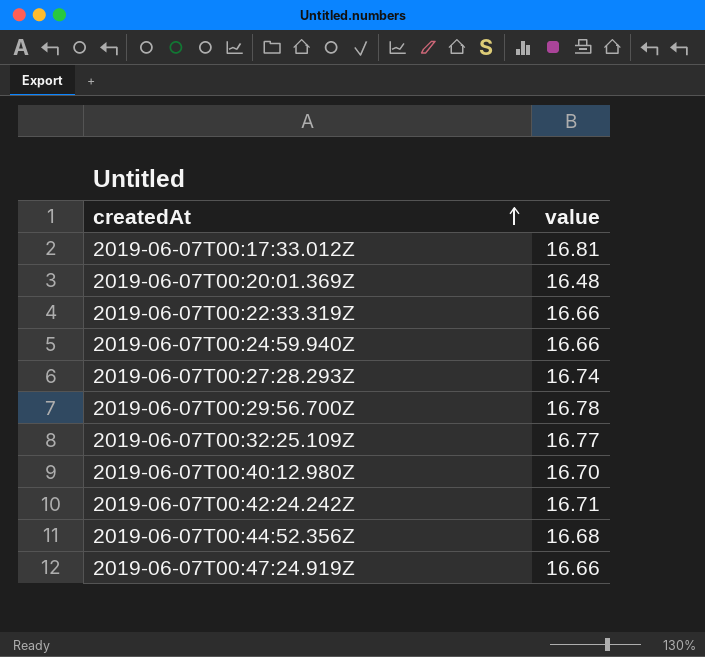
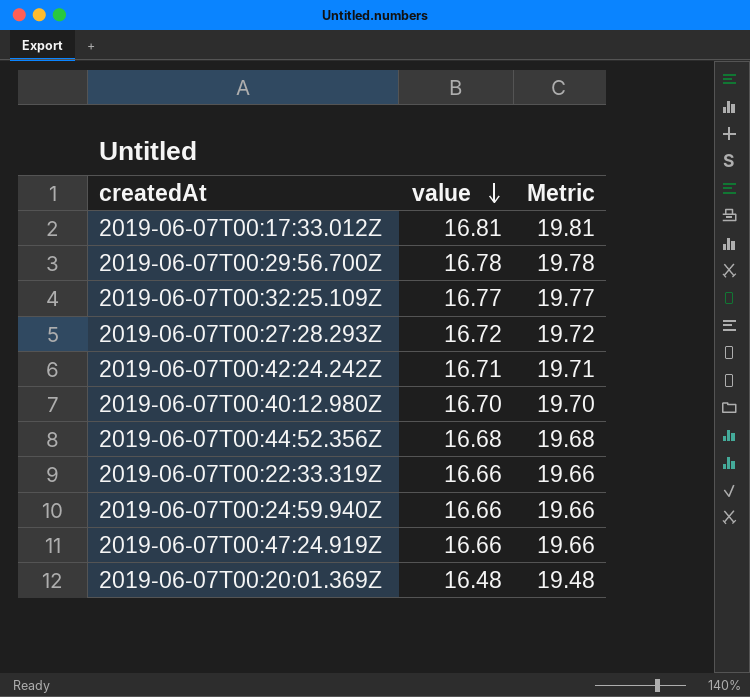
row order: createdAt ascending -> value descending
column Metric | formula: none -> [value] + 3
2019-06-07T00:27:28.293Z | value: 16.74 -> 16.72

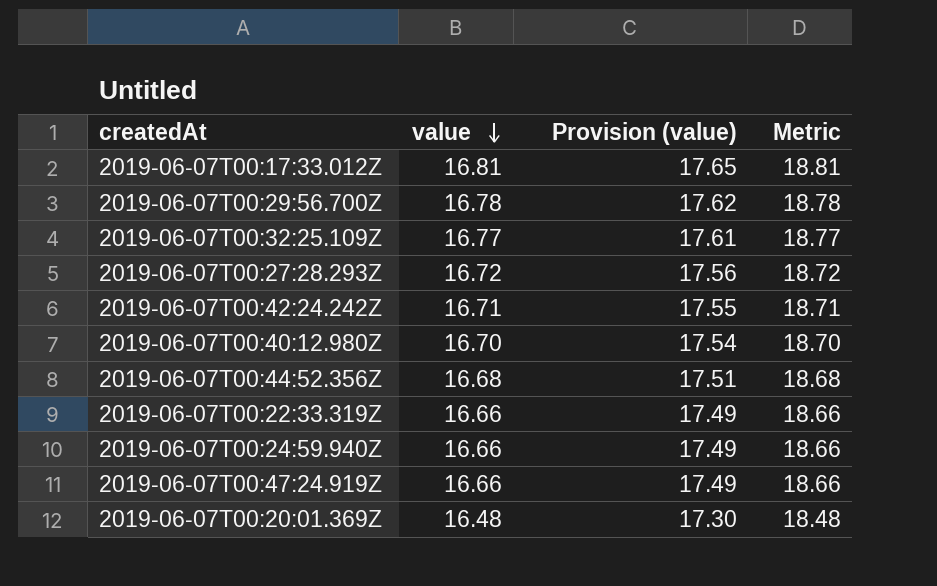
column Provision (value) | formula: none -> [value] * 1.05
column Metric | formula: [value] + 3 -> [value] + 2

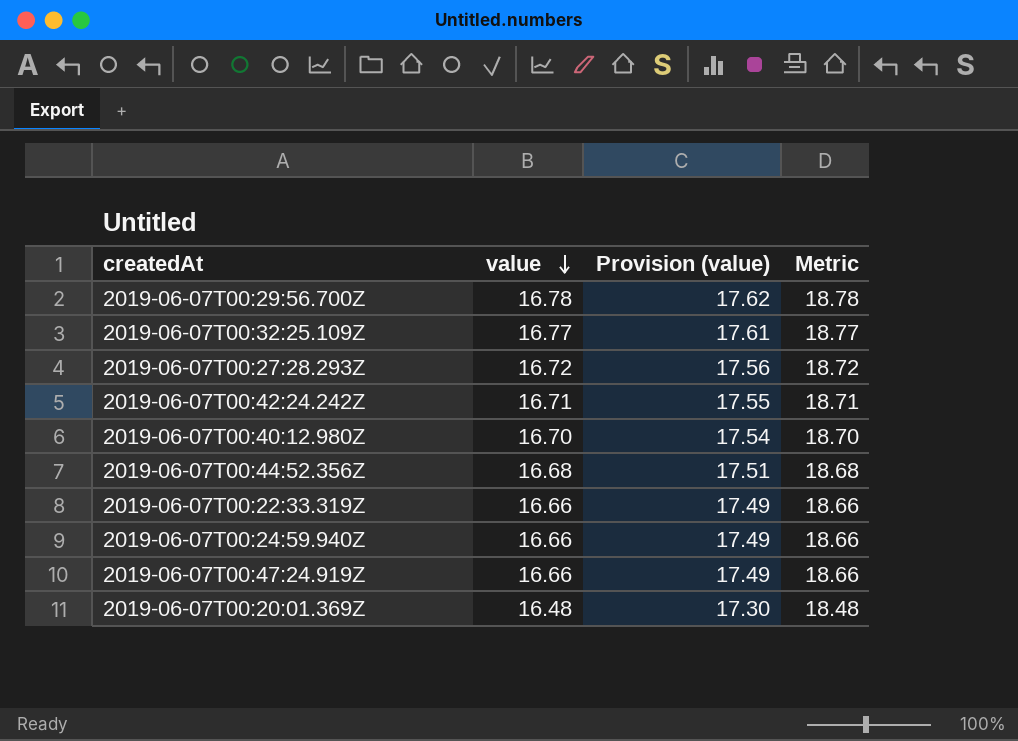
row 2019-06-07T00:17:33.012Z: 16.81 | 17.65 | 18.81 -> none

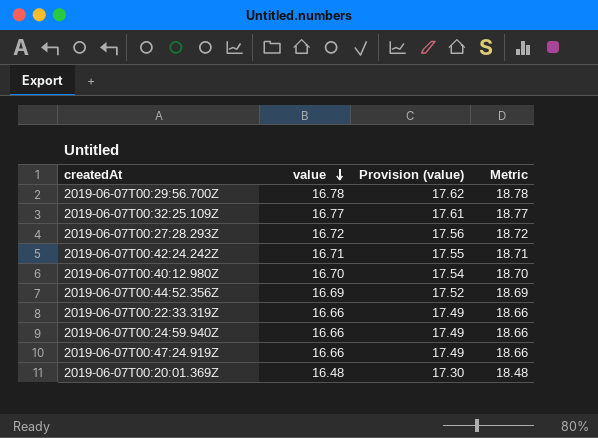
2019-06-07T00:44:52.356Z | value: 16.68 -> 16.69
2019-06-07T00:44:52.356Z | Provision (value): 17.51 -> 17.52
2019-06-07T00:44:52.356Z | Metric: 18.68 -> 18.69

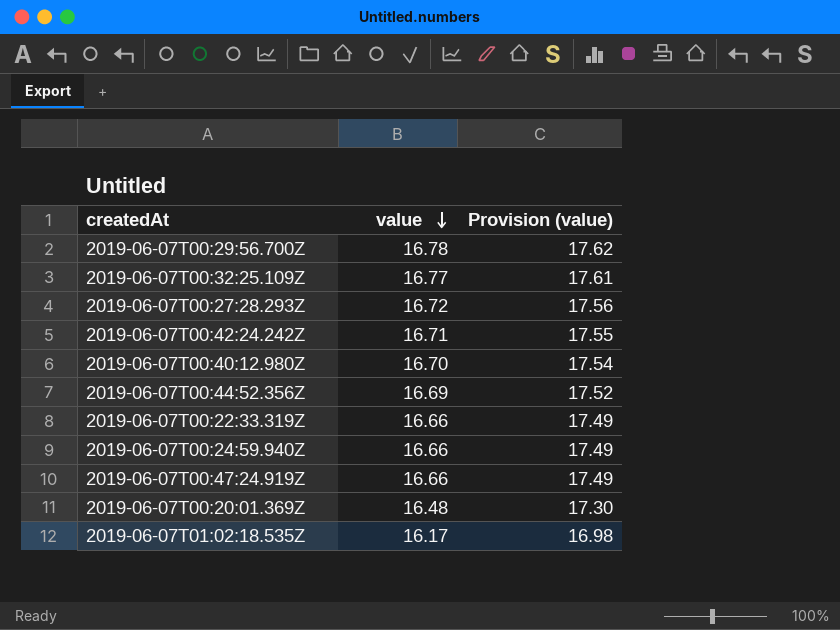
column Metric | formula: [value] + 2 -> none
row 2019-06-07T01:02:18.535Z: none -> 16.17 | 16.98

